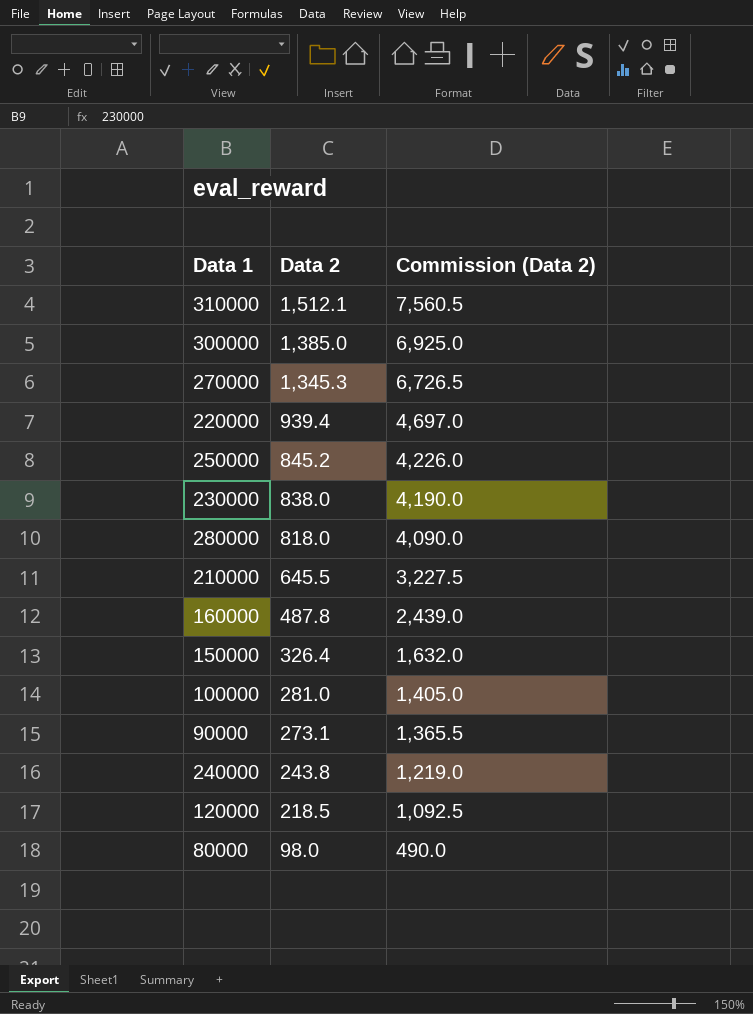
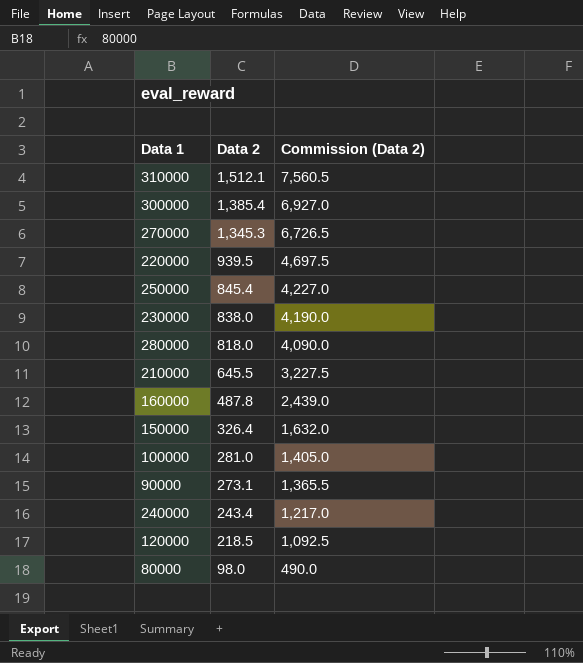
300000 | Data 2: 1,385.0 -> 1,385.4
300000 | Commission (Data 2): 6,925.0 -> 6,927.0
220000 | Data 2: 939.4 -> 939.5
220000 | Commission (Data 2): 4,697.0 -> 4,697.5
250000 | Data 2: 845.2 -> 845.4
250000 | Commission (Data 2): 4,226.0 -> 4,227.0
240000 | Data 2: 243.8 -> 243.4
240000 | Commission (Data 2): 1,219.0 -> 1,217.0

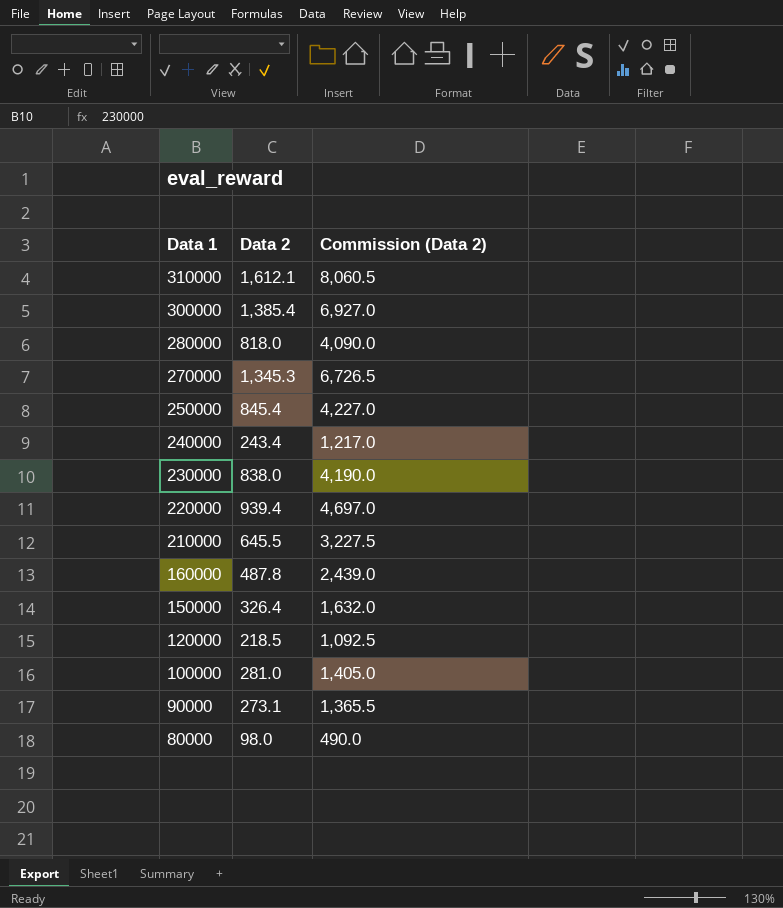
row order: Data 2 descending -> Data 1 descending
310000 | Data 2: 1,512.1 -> 1,612.1
310000 | Commission (Data 2): 7,560.5 -> 8,060.5
220000 | Data 2: 939.5 -> 939.4
220000 | Commission (Data 2): 4,697.5 -> 4,697.0

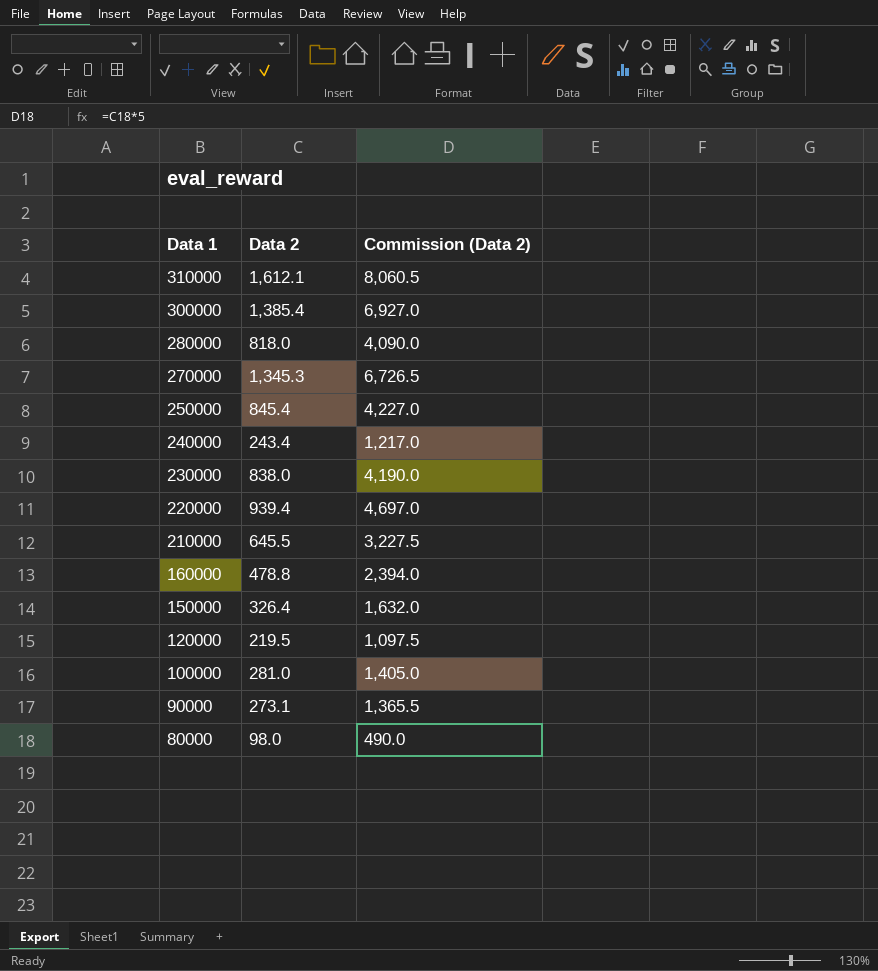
160000 | Data 2: 487.8 -> 478.8
160000 | Commission (Data 2): 2,439.0 -> 2,394.0
120000 | Data 2: 218.5 -> 219.5
120000 | Commission (Data 2): 1,092.5 -> 1,097.5

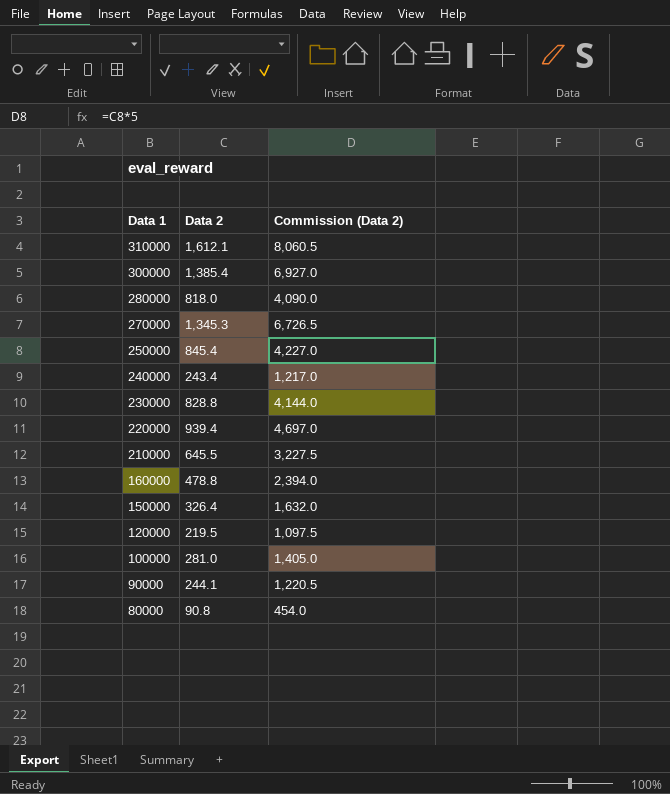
230000 | Data 2: 838.0 -> 828.8
230000 | Commission (Data 2): 4,190.0 -> 4,144.0
90000 | Data 2: 273.1 -> 244.1
90000 | Commission (Data 2): 1,365.5 -> 1,220.5
80000 | Data 2: 98.0 -> 90.8
80000 | Commission (Data 2): 490.0 -> 454.0

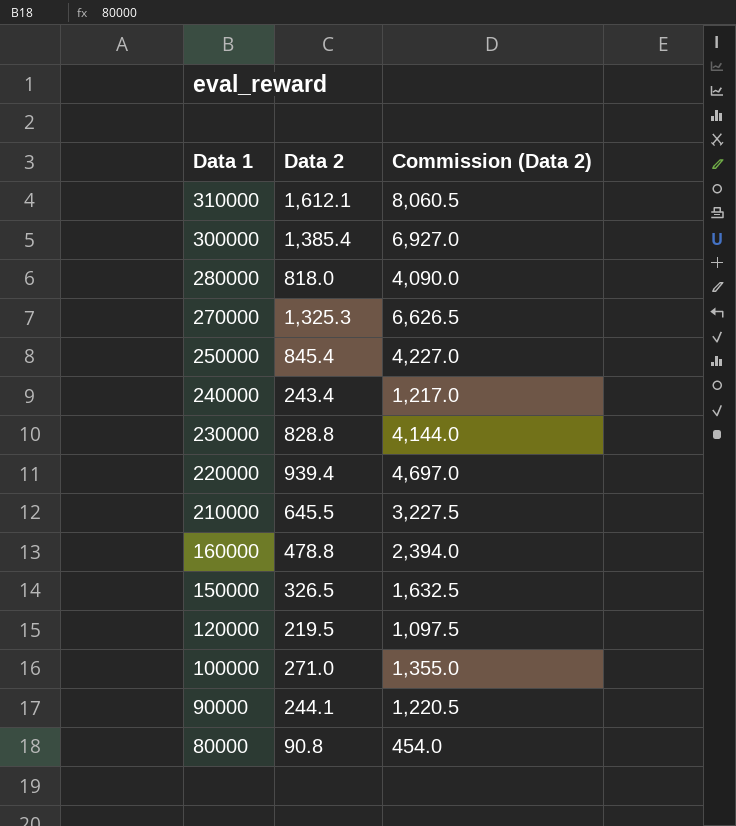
270000 | Data 2: 1,345.3 -> 1,325.3
270000 | Commission (Data 2): 6,726.5 -> 6,626.5
150000 | Data 2: 326.4 -> 326.5
150000 | Commission (Data 2): 1,632.0 -> 1,632.5
100000 | Data 2: 281.0 -> 271.0
100000 | Commission (Data 2): 1,405.0 -> 1,355.0

